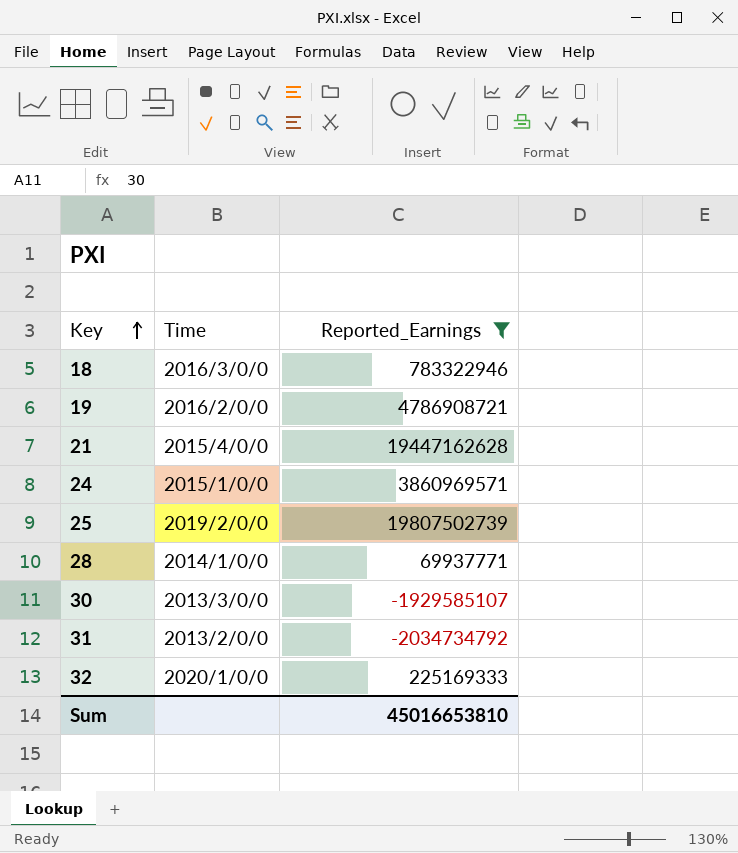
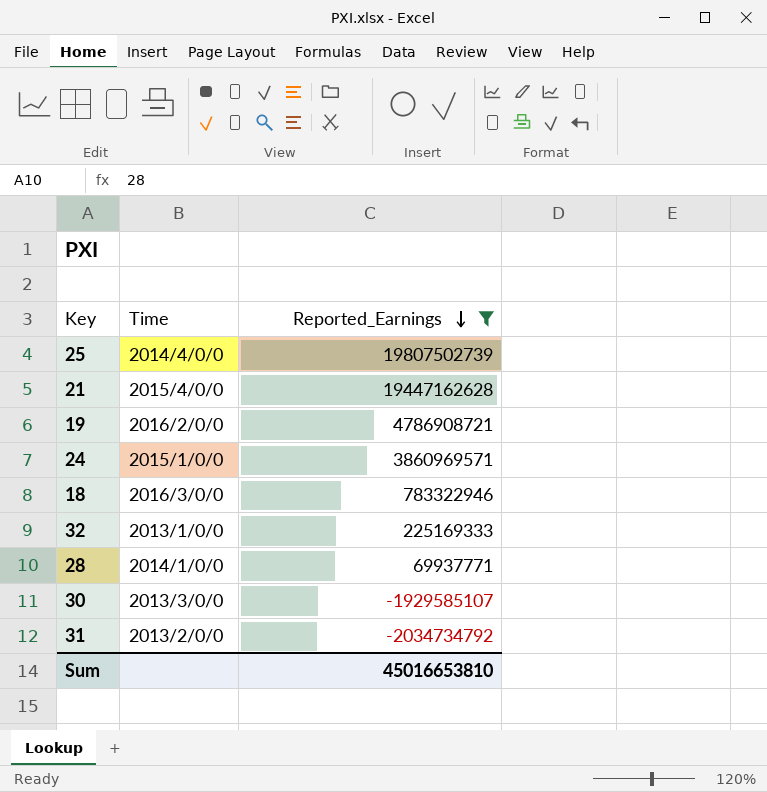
row order: Key ascending -> Reported_Earnings descending
25 | Time: 2019/2/0/0 -> 2014/4/0/0
32 | Time: 2020/1/0/0 -> 2013/1/0/0

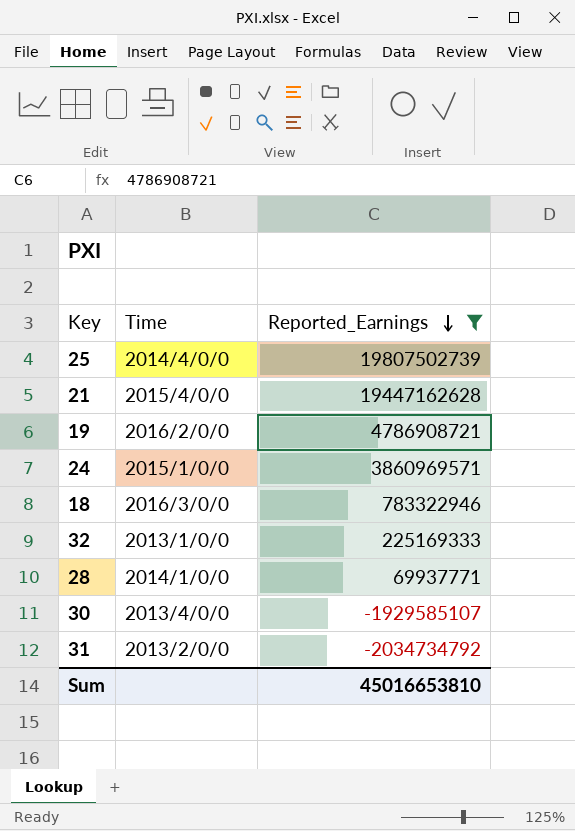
30 | Time: 2013/3/0/0 -> 2013/4/0/0

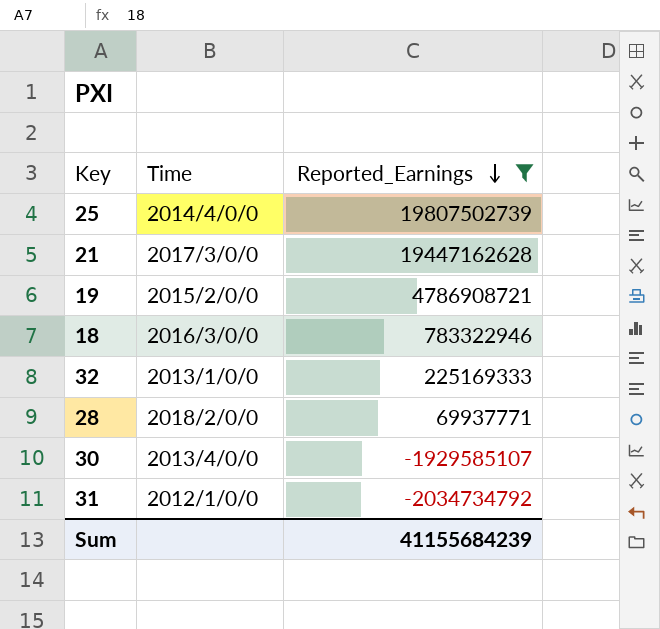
row 24: 2015/1/0/0 | 3860969571 -> none
21 | Time: 2015/4/0/0 -> 2017/3/0/0
19 | Time: 2016/2/0/0 -> 2015/2/0/0
28 | Time: 2014/1/0/0 -> 2018/2/0/0
31 | Time: 2013/2/0/0 -> 2012/1/0/0
Sum | Reported_Earnings: 45016653810 -> 41155684239

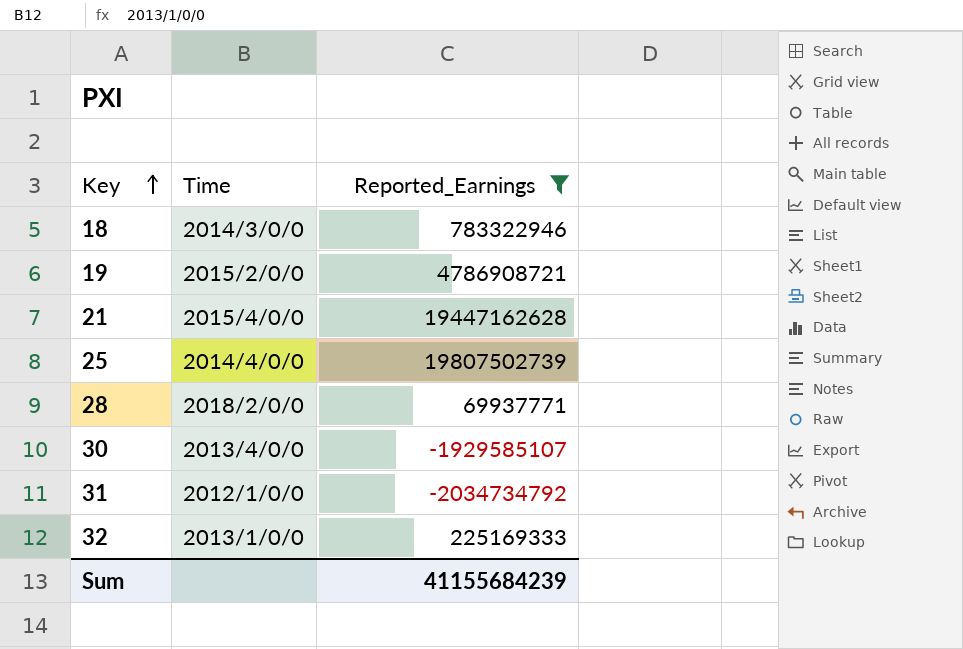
row order: Reported_Earnings descending -> Key ascending
18 | Time: 2016/3/0/0 -> 2014/3/0/0
21 | Time: 2017/3/0/0 -> 2015/4/0/0

